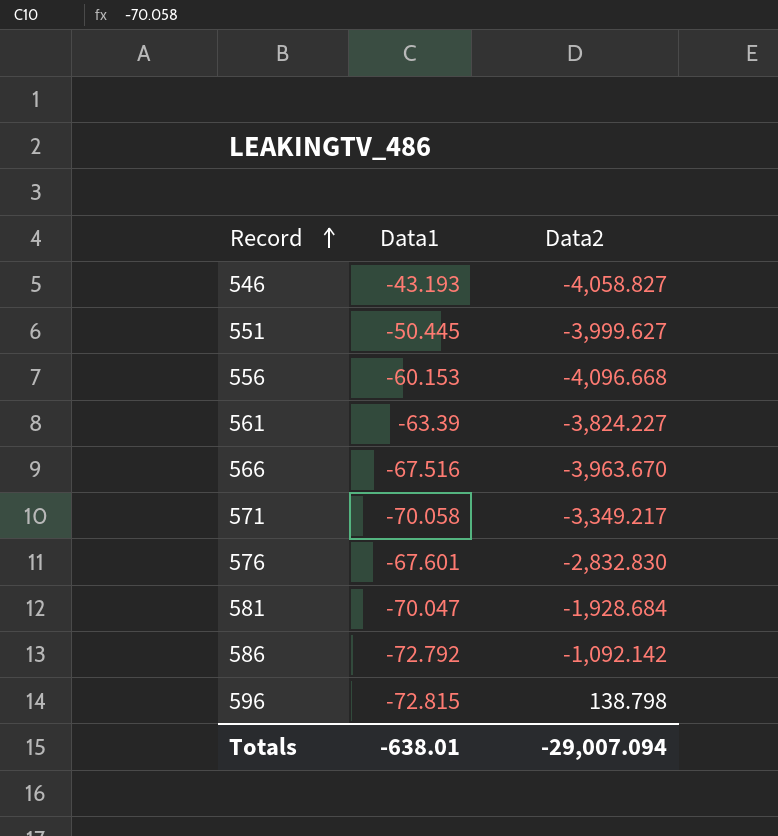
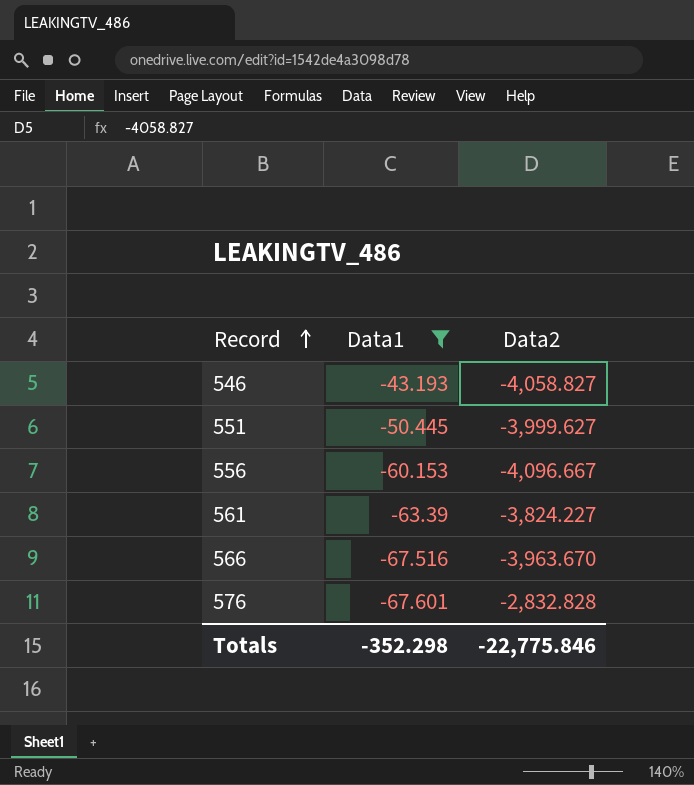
filter: none -> Data1 >= -67.601
556 | Data2: -4,096.668 -> -4,096.667
576 | Data2: -2,832.830 -> -2,832.828
Totals | Data1: -638.01 -> -352.298
Totals | Data2: -29,007.094 -> -22,775.846

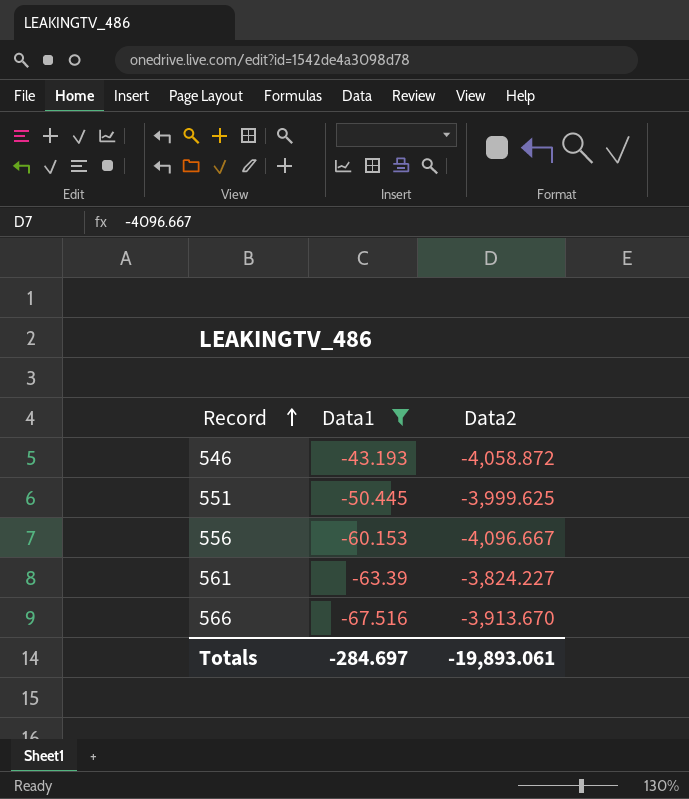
row 576: -67.601 | -2,832.828 -> none
546 | Data2: -4,058.827 -> -4,058.872
551 | Data2: -3,999.627 -> -3,999.625
566 | Data2: -3,963.670 -> -3,913.670
Totals | Data1: -352.298 -> -284.697
Totals | Data2: -22,775.846 -> -19,893.061

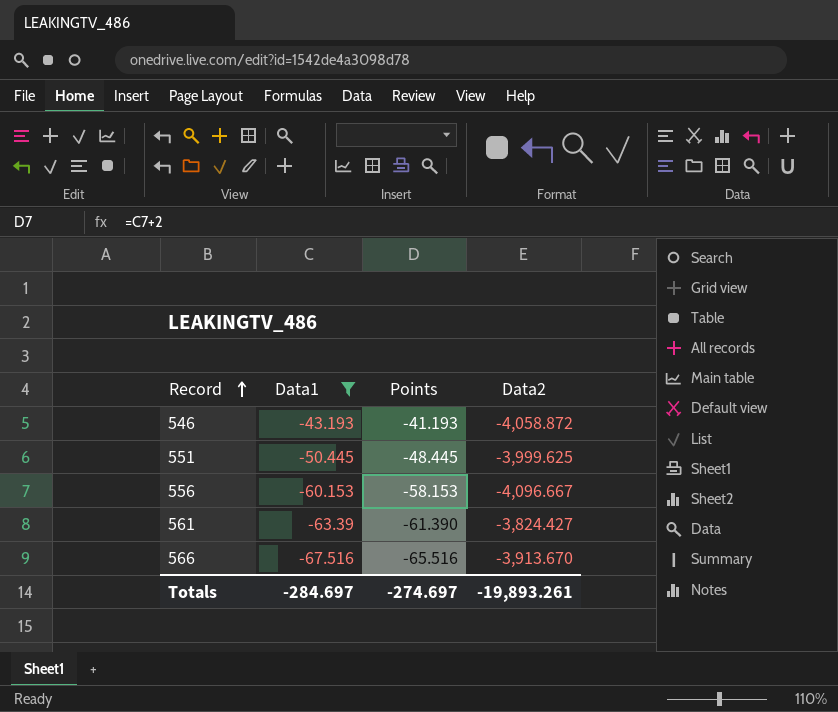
column Points | formula: none -> [Data1] + 2
561 | Data2: -3,824.227 -> -3,824.427
Totals | Data2: -19,893.061 -> -19,893.261

